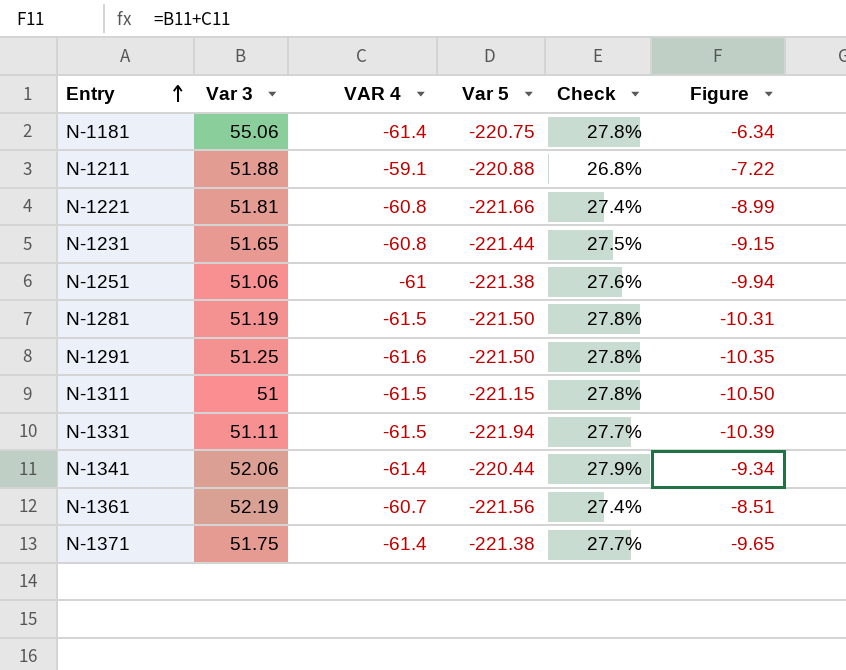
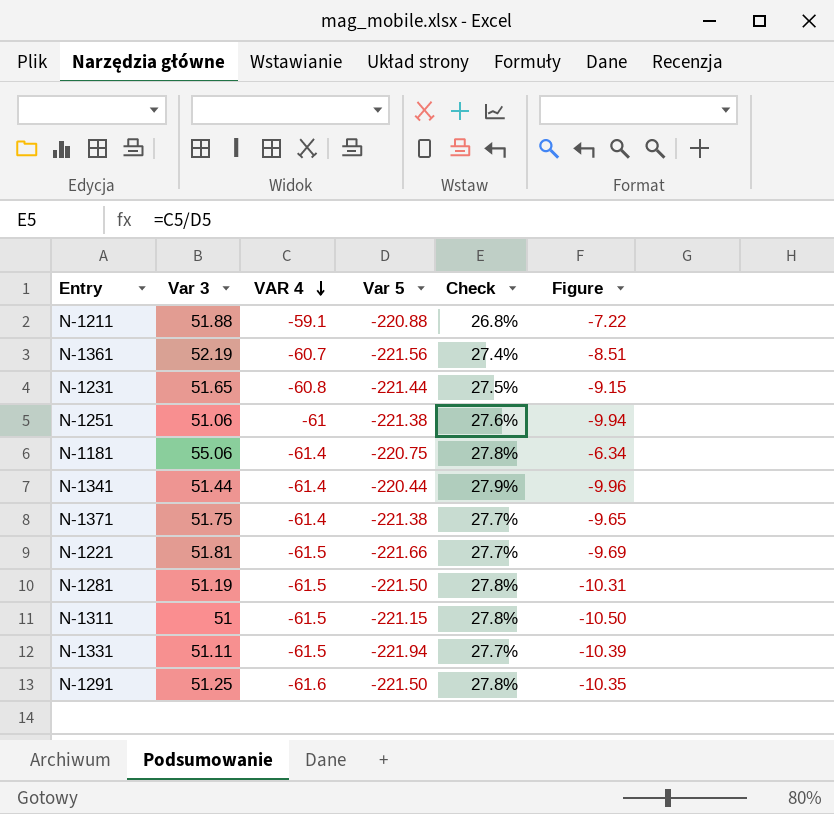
row order: Entry ascending -> VAR 4 descending
N-1341 | Var 3: 52.06 -> 51.44
N-1341 | Figure: -9.34 -> -9.96
N-1221 | VAR 4: -60.8 -> -61.5
N-1221 | Check: 27.4% -> 27.7%
N-1221 | Figure: -8.99 -> -9.69

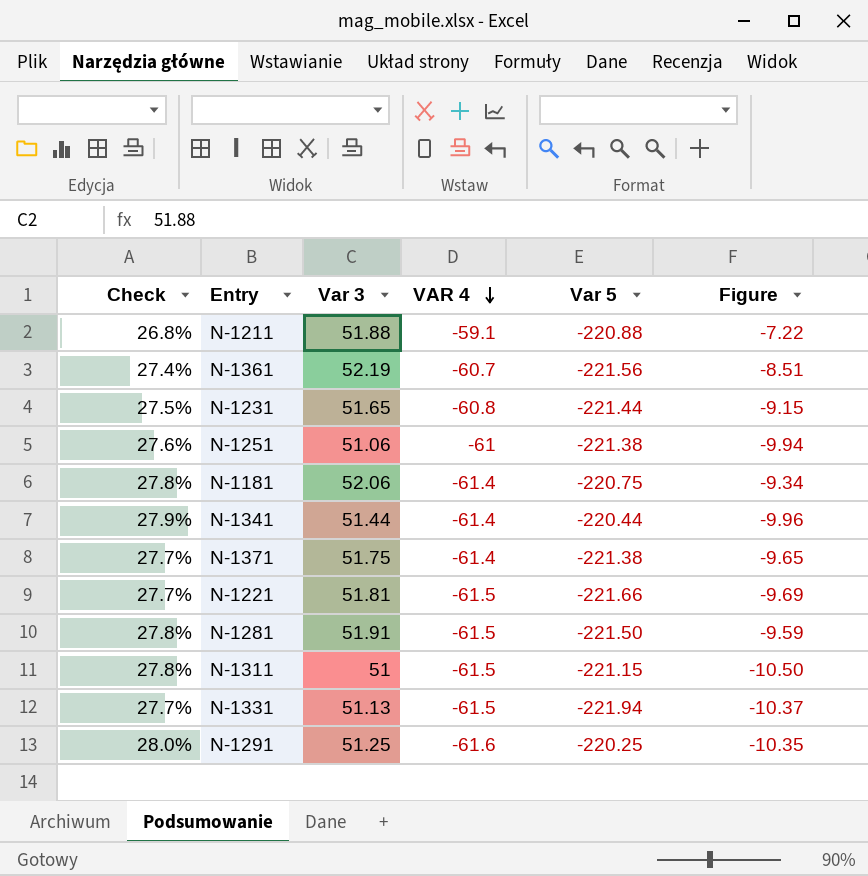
column Check | position: 5 -> 1
N-1181 | Var 3: 55.06 -> 52.06
N-1181 | Figure: -6.34 -> -9.34
N-1281 | Var 3: 51.19 -> 51.91
N-1281 | Figure: -10.31 -> -9.59
N-1331 | Var 3: 51.11 -> 51.13
N-1331 | Figure: -10.39 -> -10.37
N-1291 | Check: 27.8% -> 28.0%
N-1291 | Var 5: -221.50 -> -220.25

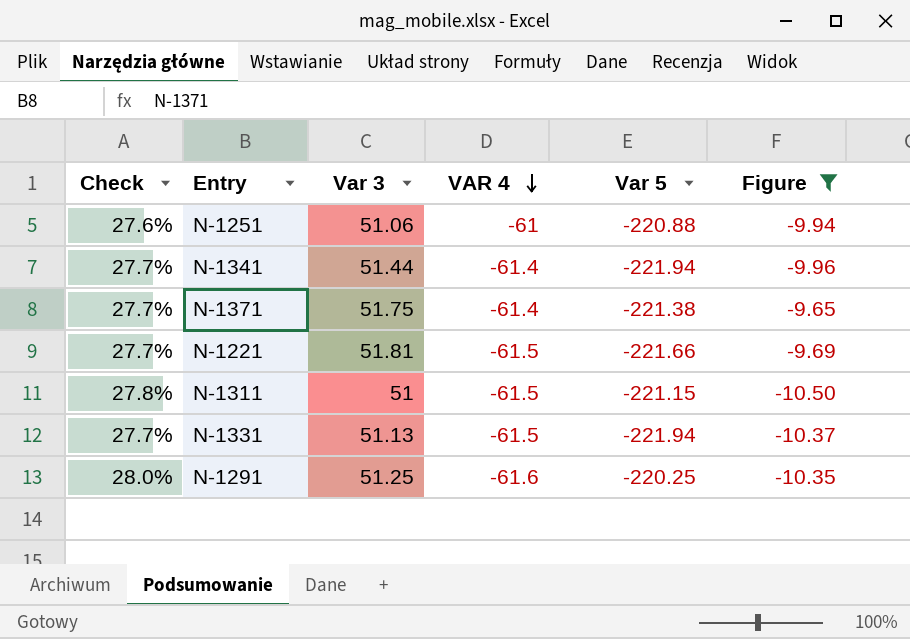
filter: none -> Figure <= -9.65
N-1251 | Var 5: -221.38 -> -220.88
N-1341 | Check: 27.9% -> 27.7%
N-1341 | Var 5: -220.44 -> -221.94

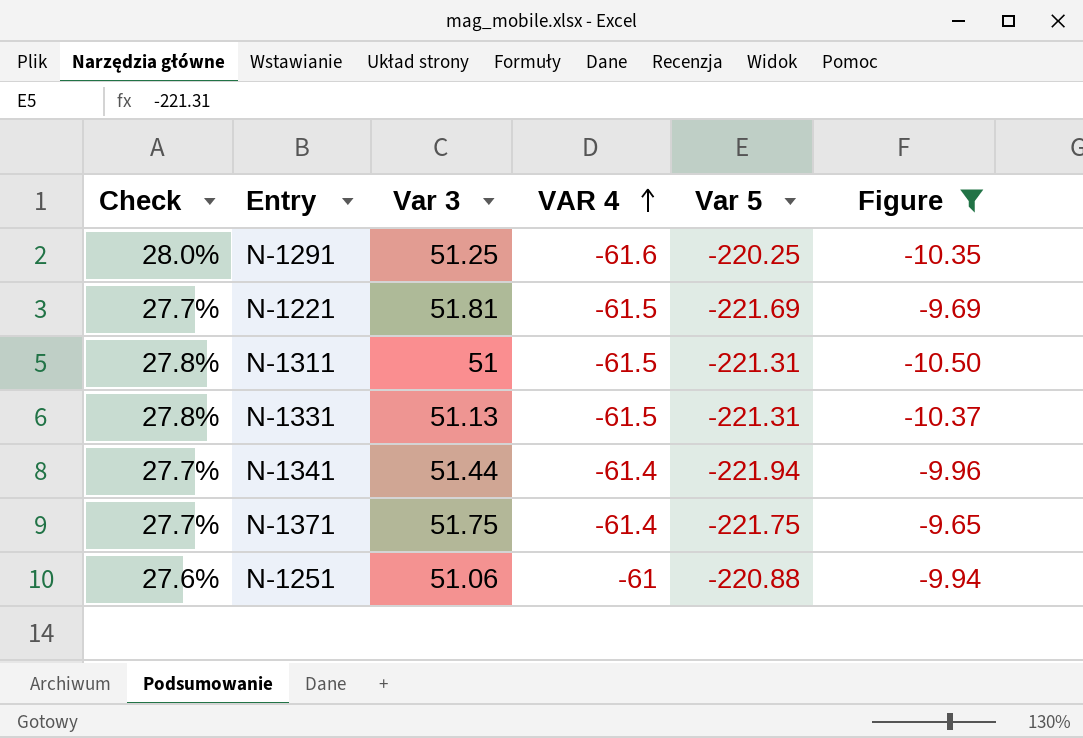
row order: VAR 4 descending -> VAR 4 ascending
N-1221 | Var 5: -221.66 -> -221.69
N-1311 | Var 5: -221.15 -> -221.31
N-1331 | Check: 27.7% -> 27.8%
N-1331 | Var 5: -221.94 -> -221.31
N-1371 | Var 5: -221.38 -> -221.75

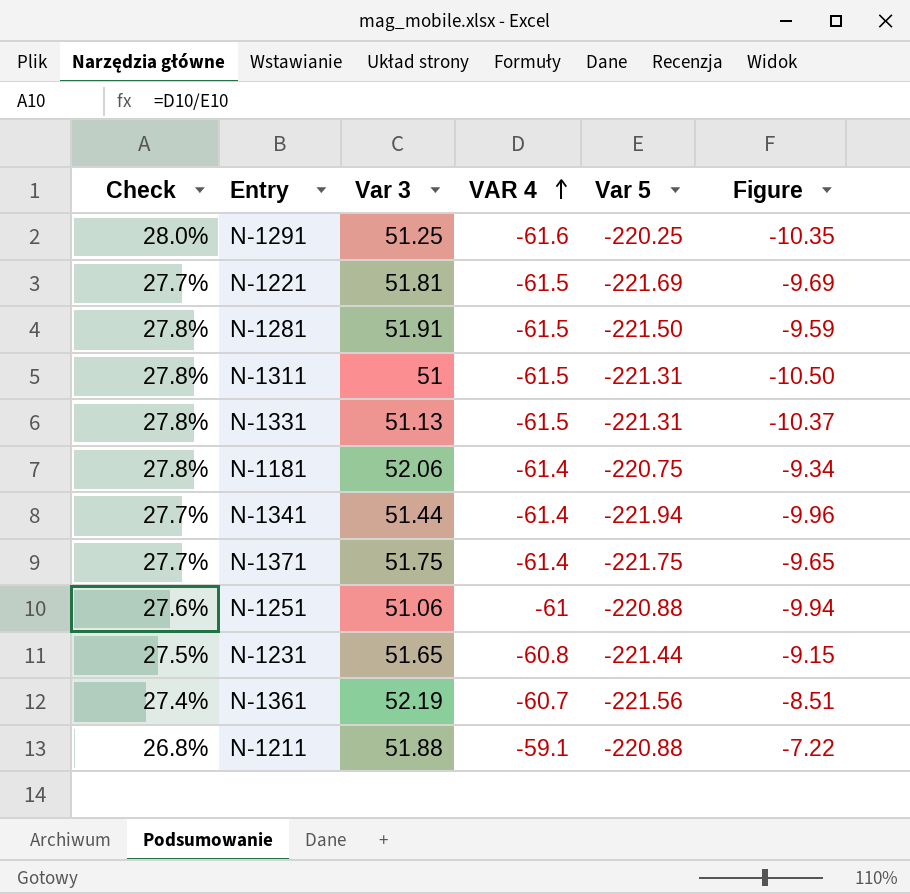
filter: Figure <= -9.65 -> none

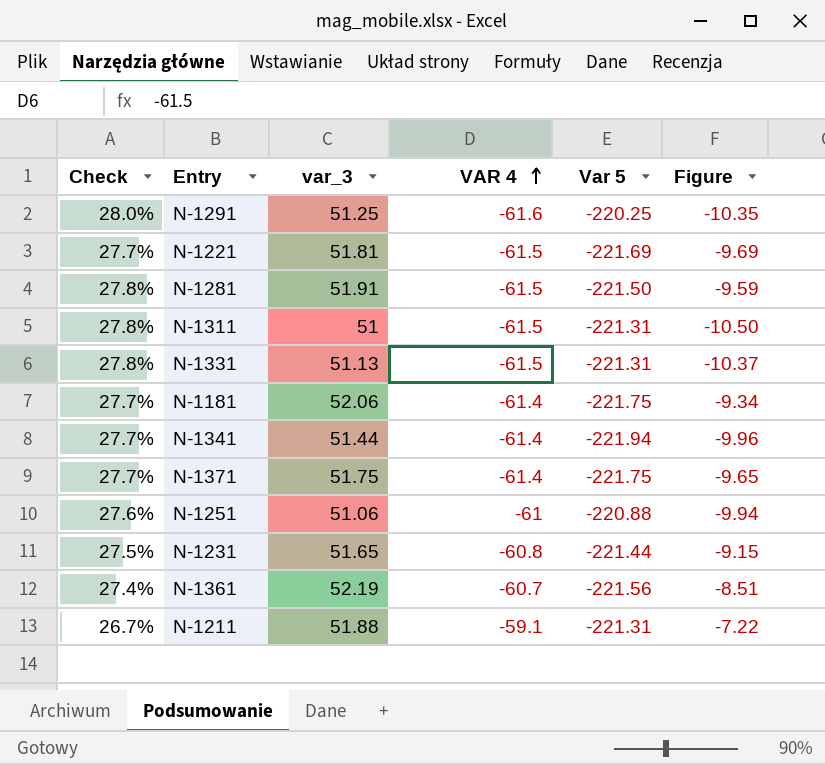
column name: Var 3 -> var_3
N-1181 | Check: 27.8% -> 27.7%
N-1181 | Var 5: -220.75 -> -221.75
N-1211 | Check: 26.8% -> 26.7%
N-1211 | Var 5: -220.88 -> -221.31

